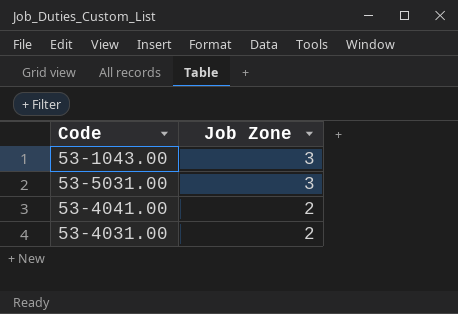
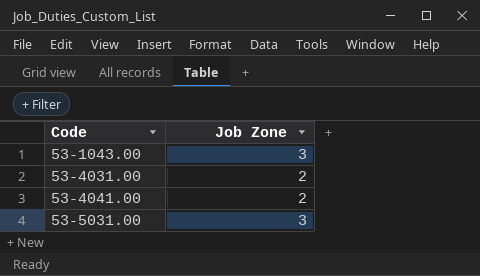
row order: Job Zone descending -> Code ascending

